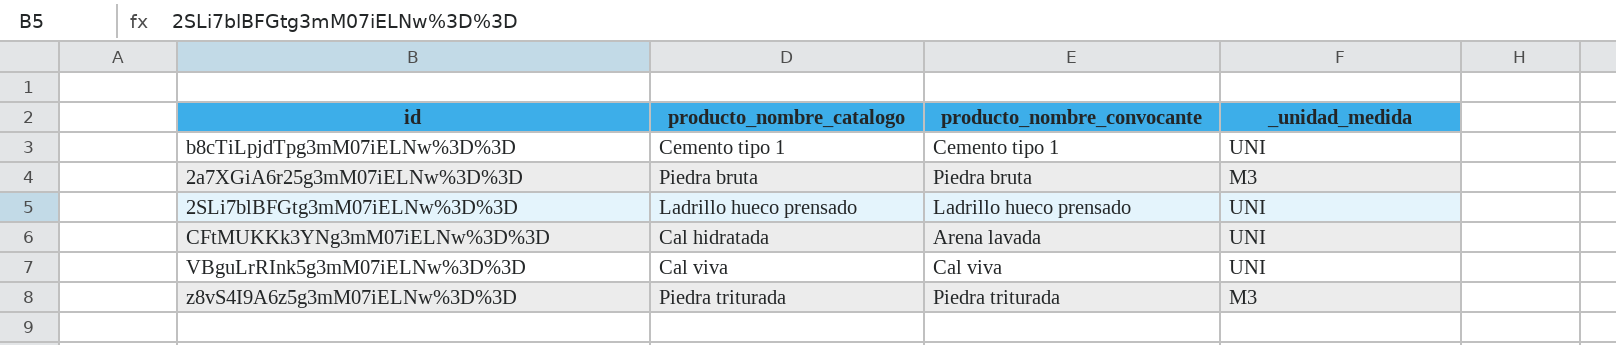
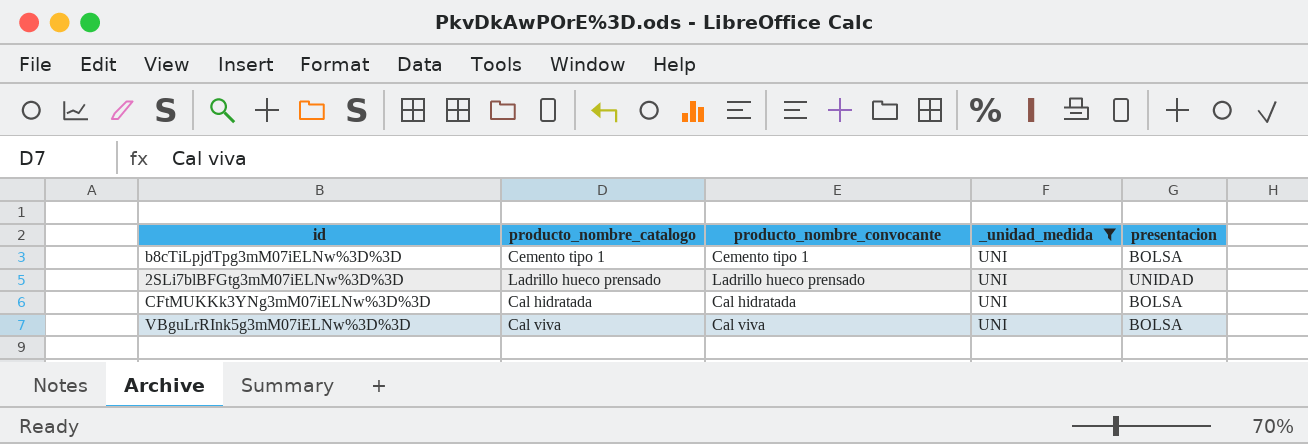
filter: none -> _unidad_medida = UNI
column presentacion | position: none -> 5
CFtMUKKk3YNg3mM07iELNw%3D%3D | producto_nombre_convocante: Arena lavada -> Cal hidratada

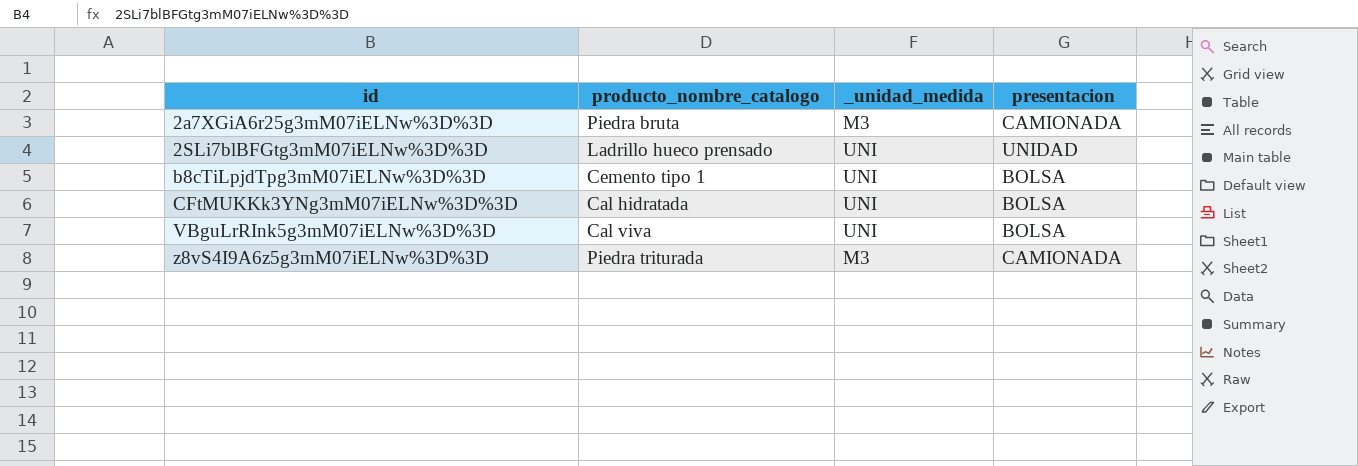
filter: _unidad_medida = UNI -> none
row order: none -> id ascending
column producto_nombre_convocante | position: 3 -> none

